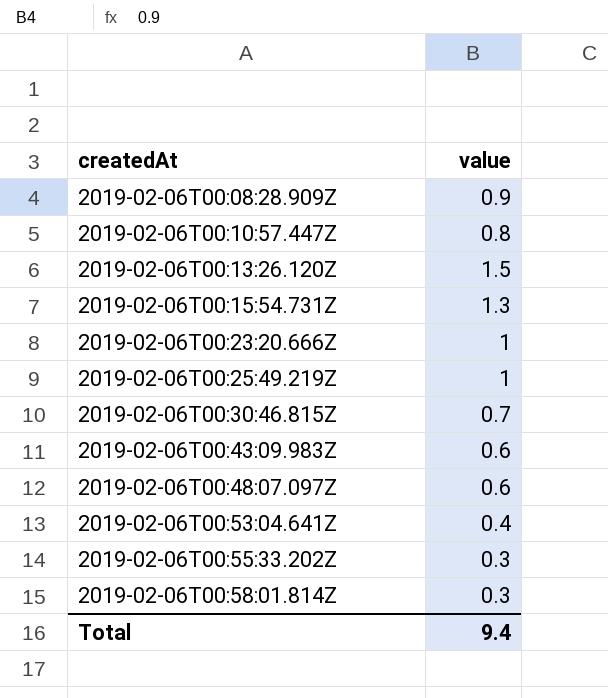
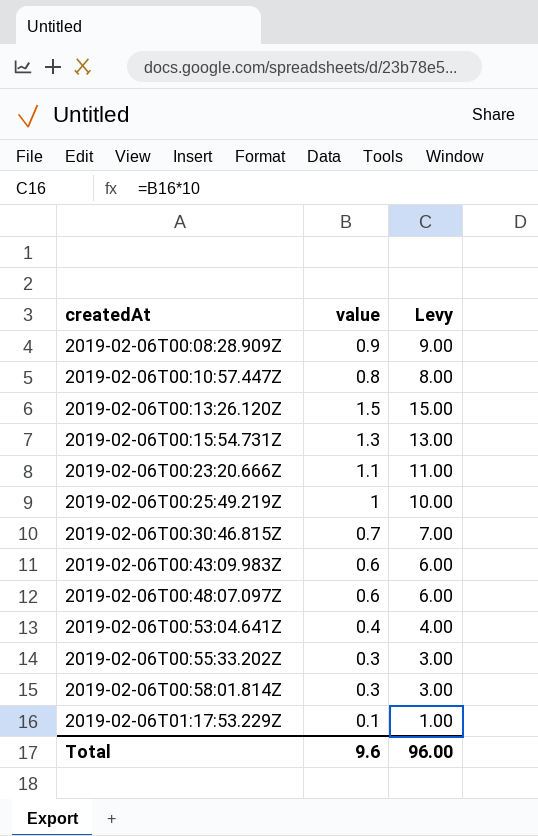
column Levy | formula: none -> [value] * 10
2019-02-06T00:23:20.666Z | value: 1 -> 1.1
row 2019-02-06T01:17:53.229Z: none -> 0.1 | 1.00
Total | value: 9.4 -> 9.6

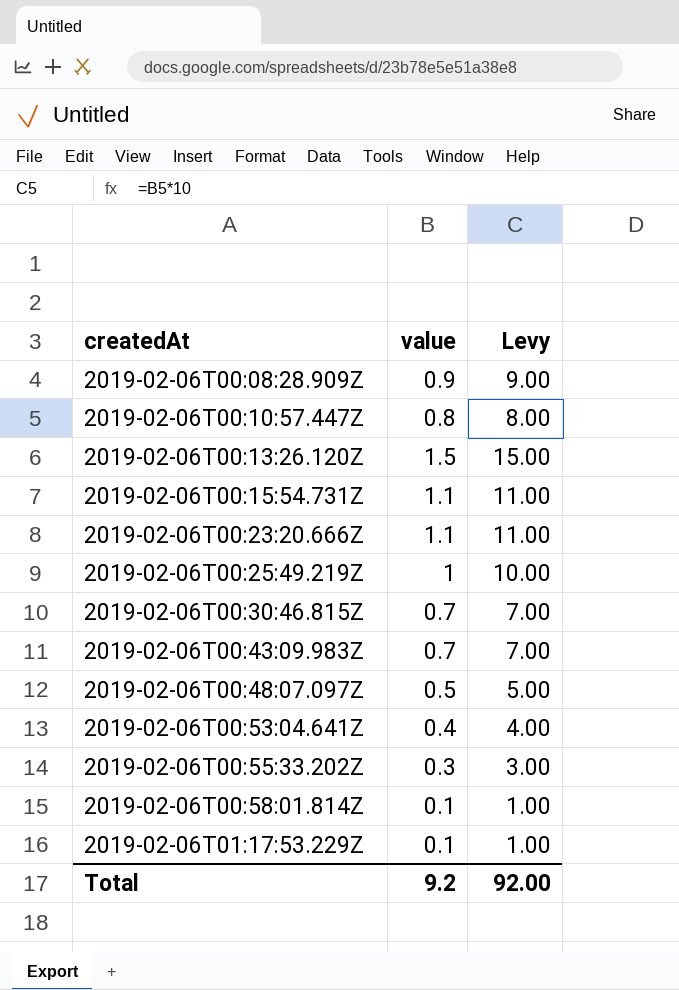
2019-02-06T00:15:54.731Z | value: 1.3 -> 1.1
2019-02-06T00:15:54.731Z | Levy: 13.00 -> 11.00
2019-02-06T00:43:09.983Z | value: 0.6 -> 0.7
2019-02-06T00:43:09.983Z | Levy: 6.00 -> 7.00
2019-02-06T00:48:07.097Z | value: 0.6 -> 0.5
2019-02-06T00:48:07.097Z | Levy: 6.00 -> 5.00
2019-02-06T00:58:01.814Z | value: 0.3 -> 0.1
2019-02-06T00:58:01.814Z | Levy: 3.00 -> 1.00
Total | value: 9.6 -> 9.2
Total | Levy: 96.00 -> 92.00

